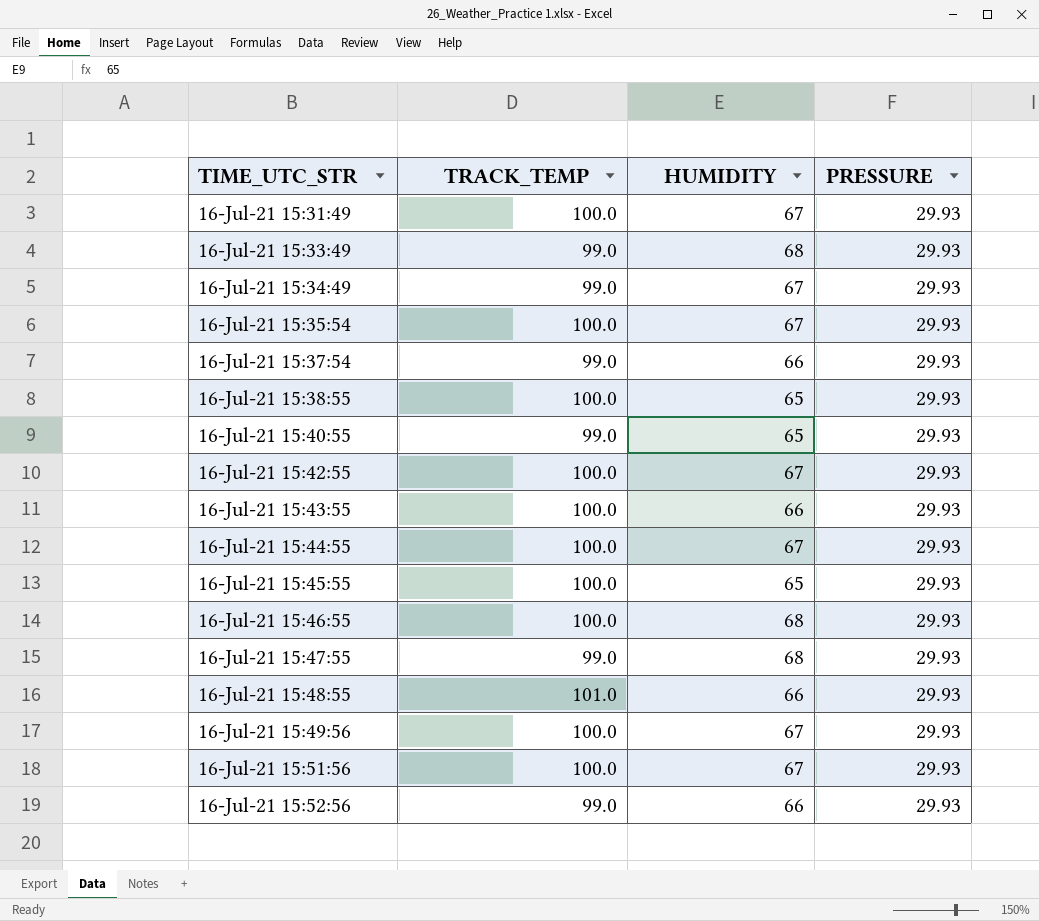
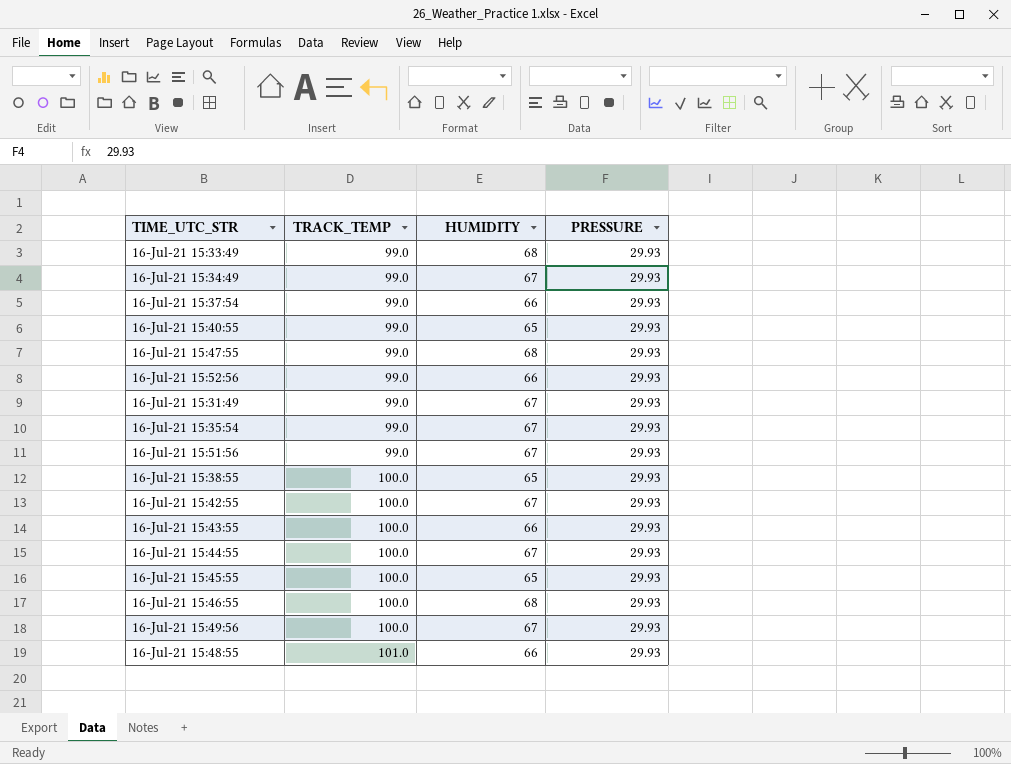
row order: TIME_UTC_STR ascending -> TRACK_TEMP ascending
16-Jul-21 15:31:49 | TRACK_TEMP: 100.0 -> 99.0
16-Jul-21 15:35:54 | TRACK_TEMP: 100.0 -> 99.0
16-Jul-21 15:51:56 | TRACK_TEMP: 100.0 -> 99.0

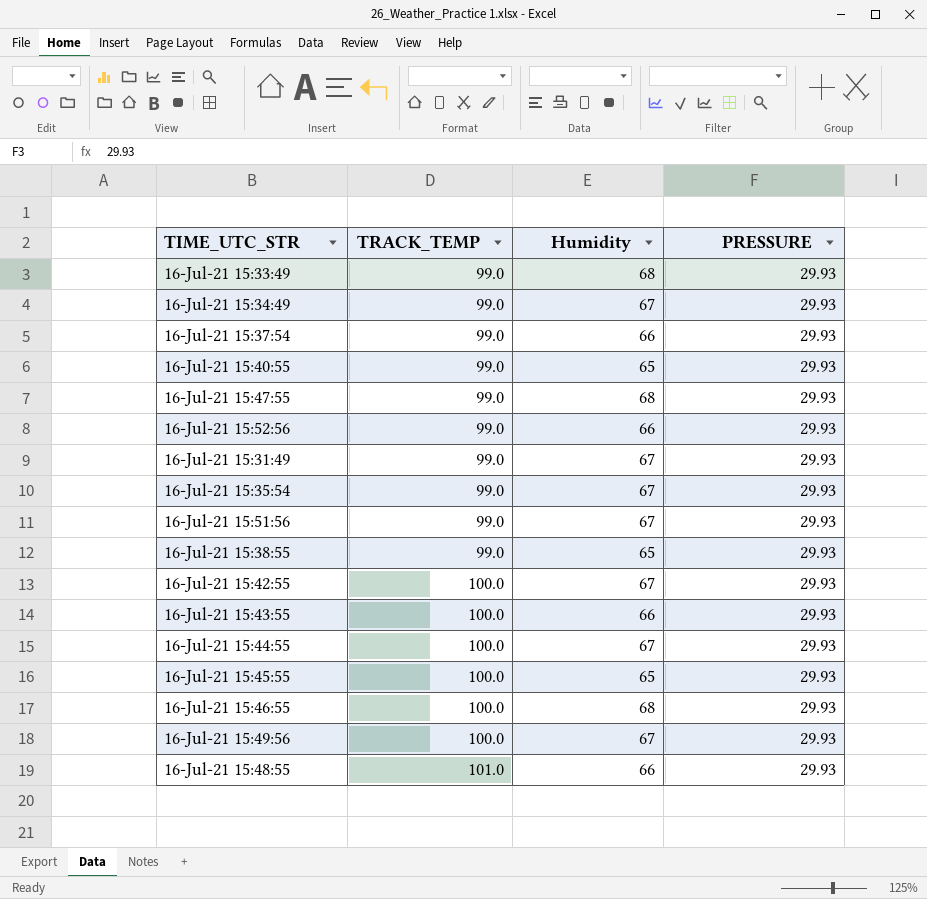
column name: HUMIDITY -> Humidity
16-Jul-21 15:38:55 | TRACK_TEMP: 100.0 -> 99.0

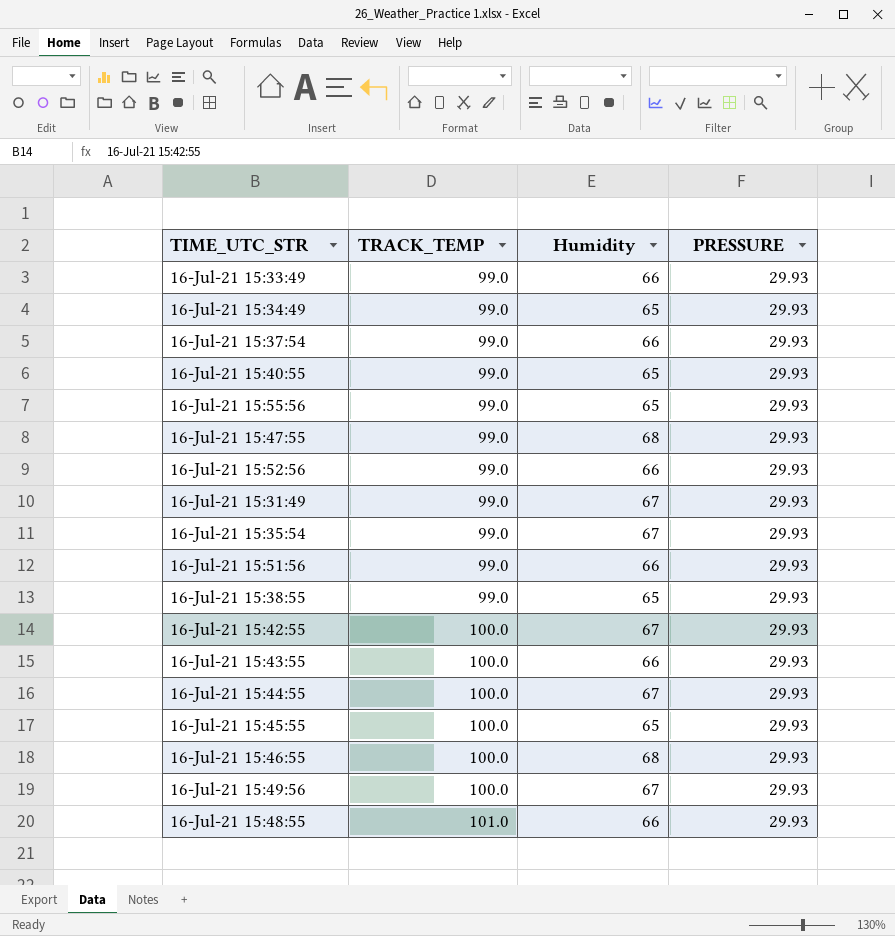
16-Jul-21 15:33:49 | Humidity: 68 -> 66
16-Jul-21 15:34:49 | Humidity: 67 -> 65
row 16-Jul-21 15:55:56: none -> 99.0 | 65 | 29.93
16-Jul-21 15:51:56 | Humidity: 67 -> 66

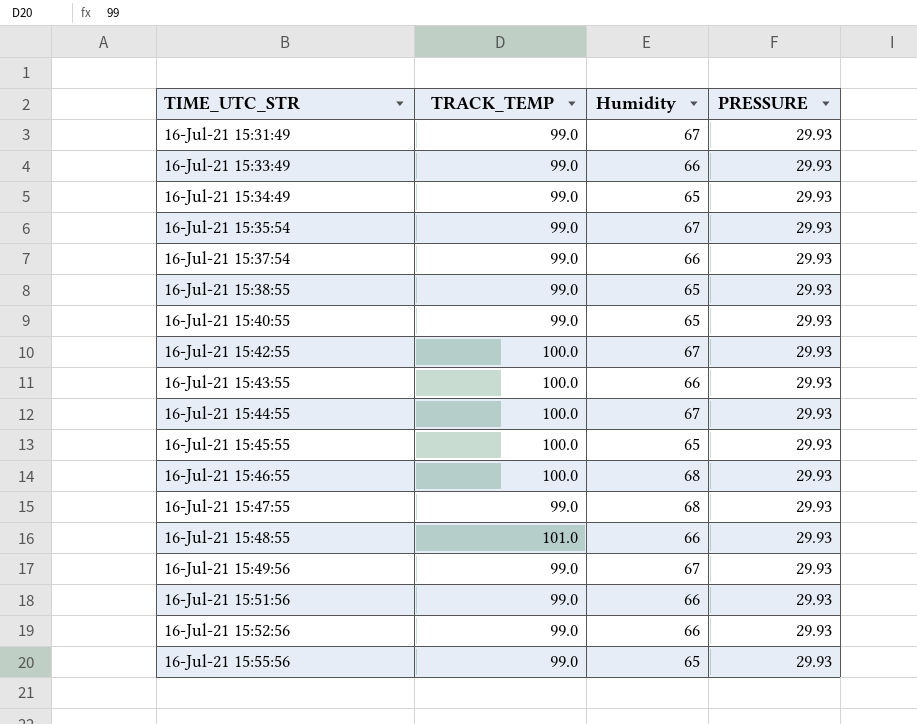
row order: TRACK_TEMP ascending -> TIME_UTC_STR ascending
16-Jul-21 15:49:56 | TRACK_TEMP: 100.0 -> 99.0

